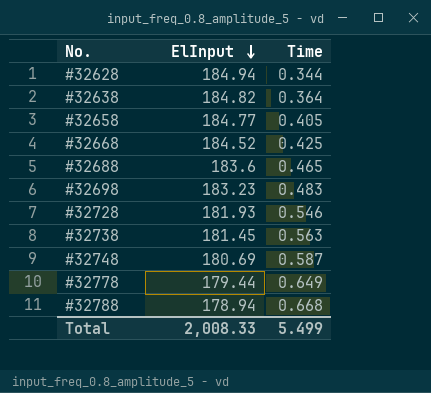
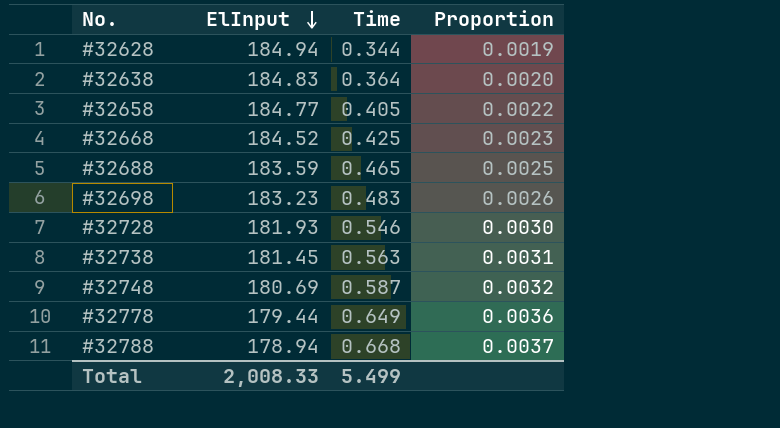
column Proportion | formula: none -> [Time] / [ElInput]
#32638 | ElInput: 184.82 -> 184.83
#32688 | ElInput: 183.6 -> 183.59

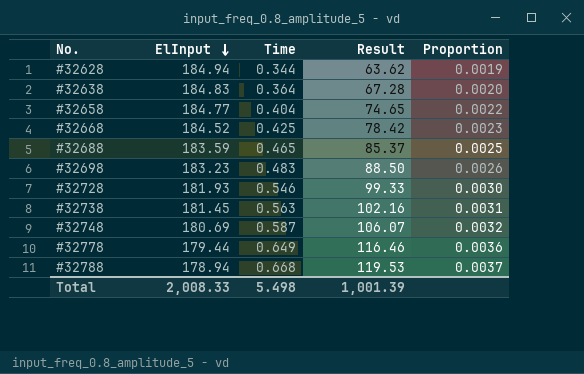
column Result | formula: none -> [ElInput] * [Time]
#32658 | Time: 0.405 -> 0.404
Total | Time: 5.499 -> 5.498

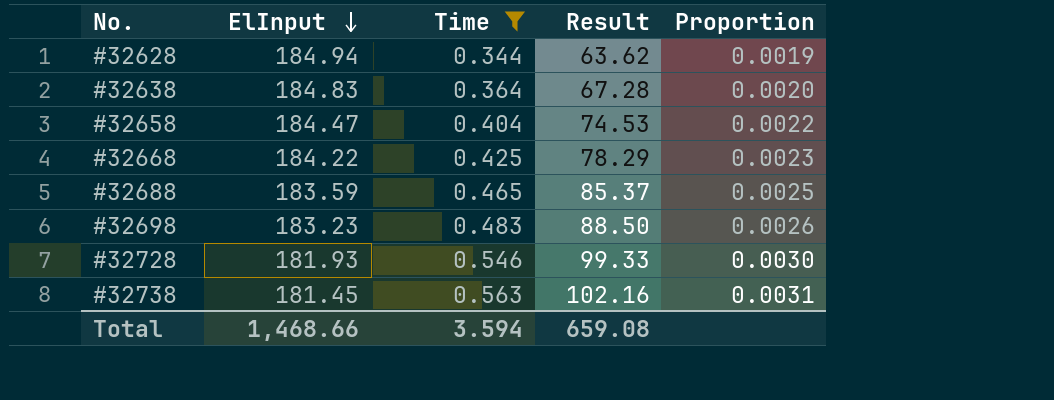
filter: none -> Time <= 0.563
#32658 | ElInput: 184.77 -> 184.47
#32658 | Result: 74.65 -> 74.53
#32668 | ElInput: 184.52 -> 184.22
#32668 | Result: 78.42 -> 78.29
Total | ElInput: 2,008.33 -> 1,468.66
Total | Time: 5.498 -> 3.594
Total | Result: 1,001.39 -> 659.08

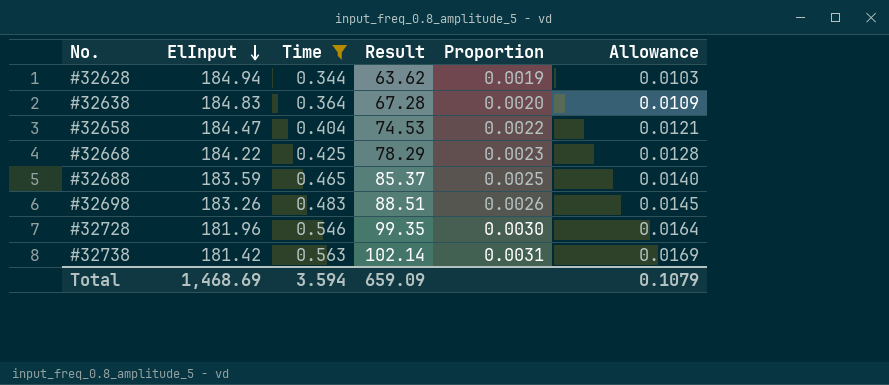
column Allowance | formula: none -> [Time] * 0.03
#32698 | ElInput: 183.23 -> 183.26
#32698 | Result: 88.50 -> 88.51
#32728 | ElInput: 181.93 -> 181.96
#32728 | Result: 99.33 -> 99.35
#32738 | ElInput: 181.45 -> 181.42
#32738 | Result: 102.16 -> 102.14
Total | ElInput: 1,468.66 -> 1,468.69
Total | Result: 659.08 -> 659.09

